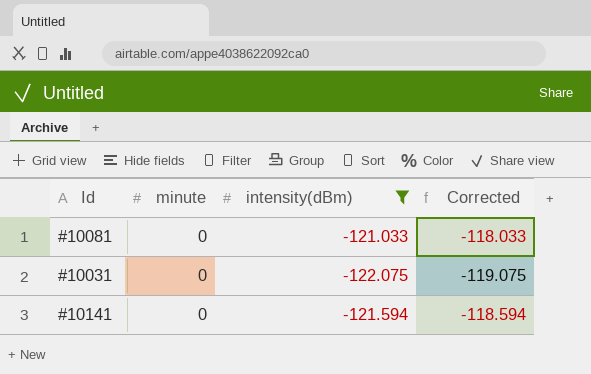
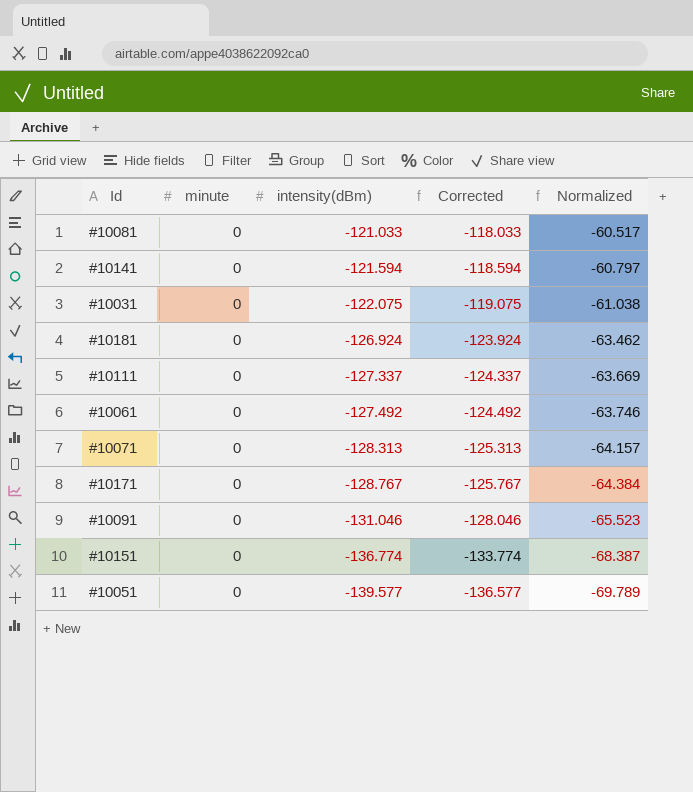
filter: intensity(dBm) >= -122.075 -> none
row order: none -> intensity(dBm) descending
column Normalized | formula: none -> [intensity(dBm)] * 0.5

